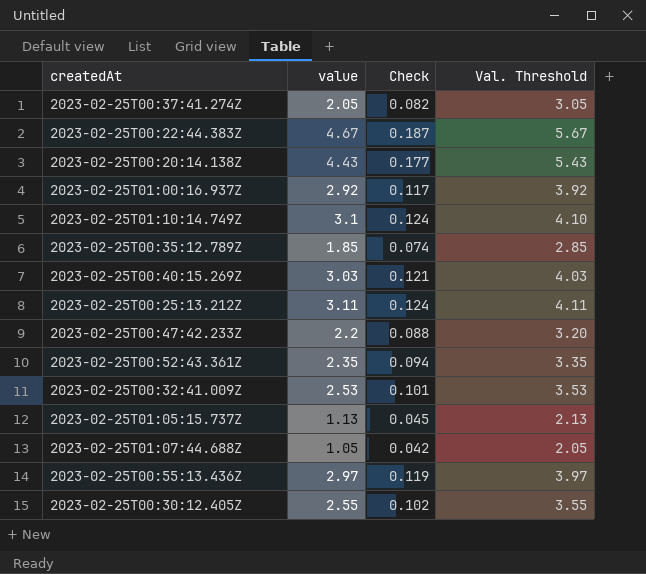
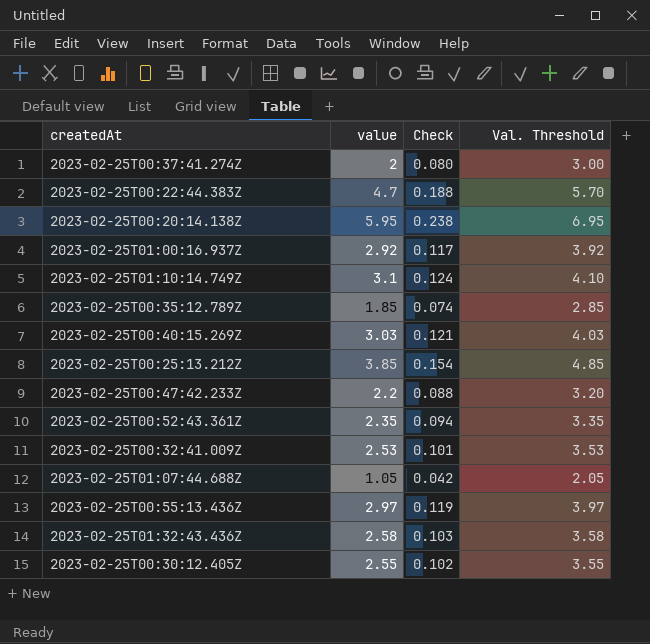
row 2023-02-25T01:05:15.737Z: 1.13 | 0.045 | 2.13 -> none
2023-02-25T00:37:41.274Z | value: 2.05 -> 2
2023-02-25T00:37:41.274Z | Check: 0.082 -> 0.080
2023-02-25T00:37:41.274Z | Val. Threshold: 3.05 -> 3.00
2023-02-25T00:22:44.383Z | value: 4.67 -> 4.7
2023-02-25T00:22:44.383Z | Check: 0.187 -> 0.188
2023-02-25T00:22:44.383Z | Val. Threshold: 5.67 -> 5.70
2023-02-25T00:20:14.138Z | value: 4.43 -> 5.95
2023-02-25T00:20:14.138Z | Check: 0.177 -> 0.238
2023-02-25T00:20:14.138Z | Val. Threshold: 5.43 -> 6.95
2023-02-25T00:25:13.212Z | value: 3.11 -> 3.85
2023-02-25T00:25:13.212Z | Check: 0.124 -> 0.154
2023-02-25T00:25:13.212Z | Val. Threshold: 4.11 -> 4.85
row 2023-02-25T01:32:43.436Z: none -> 2.58 | 0.103 | 3.58

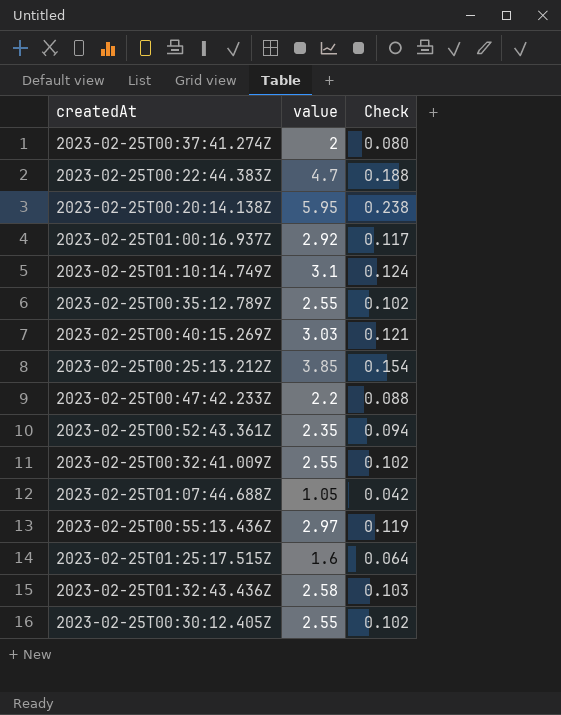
column Val. Threshold | formula: [value] + 1 -> none
2023-02-25T00:35:12.789Z | value: 1.85 -> 2.55
2023-02-25T00:35:12.789Z | Check: 0.074 -> 0.102
2023-02-25T00:32:41.009Z | value: 2.53 -> 2.55
2023-02-25T00:32:41.009Z | Check: 0.101 -> 0.102
row 2023-02-25T01:25:17.515Z: none -> 1.6 | 0.064

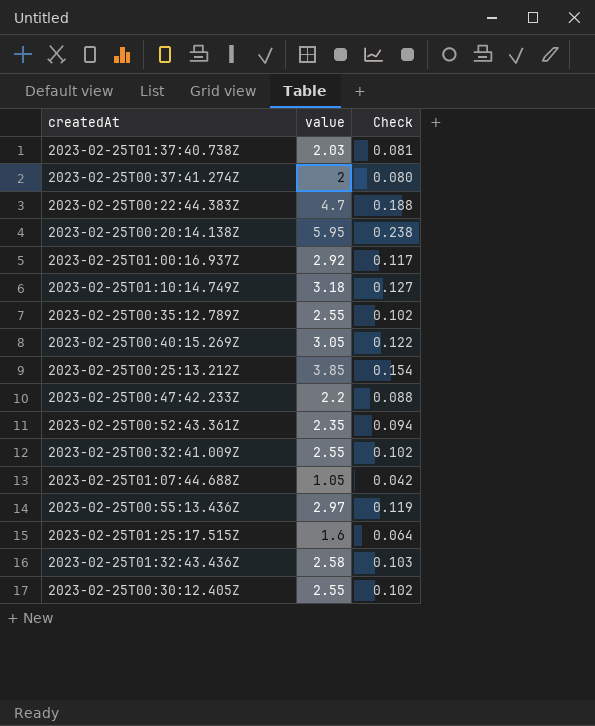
row 2023-02-25T01:37:40.738Z: none -> 2.03 | 0.081
2023-02-25T01:10:14.749Z | value: 3.1 -> 3.18
2023-02-25T01:10:14.749Z | Check: 0.124 -> 0.127
2023-02-25T00:40:15.269Z | value: 3.03 -> 3.05
2023-02-25T00:40:15.269Z | Check: 0.121 -> 0.122

